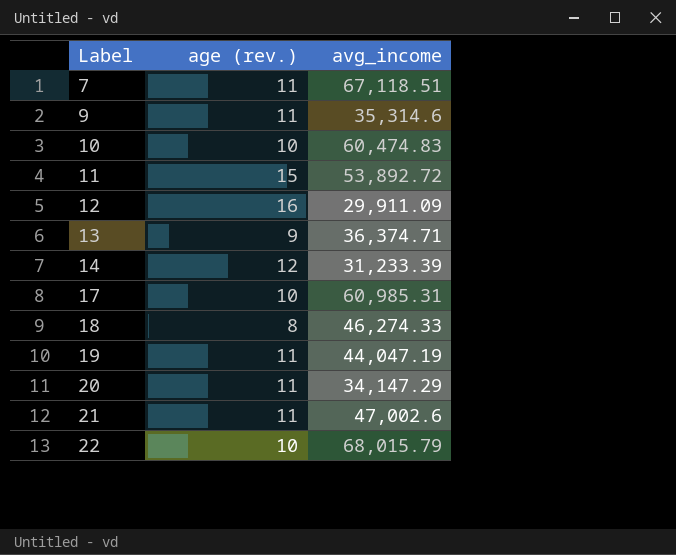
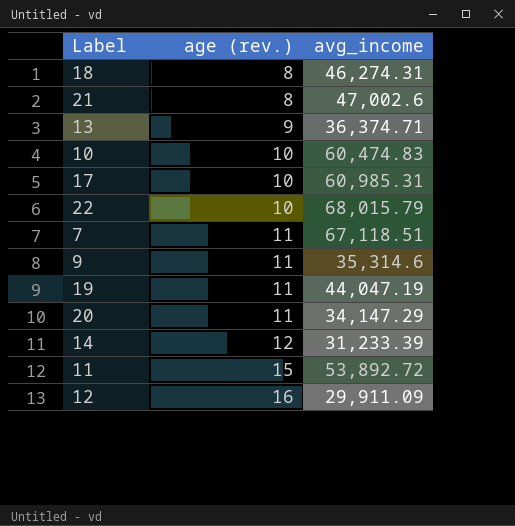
row order: Label ascending -> age (rev.) ascending
18 | avg_income: 46,274.33 -> 46,274.31
21 | age (rev.): 11 -> 8

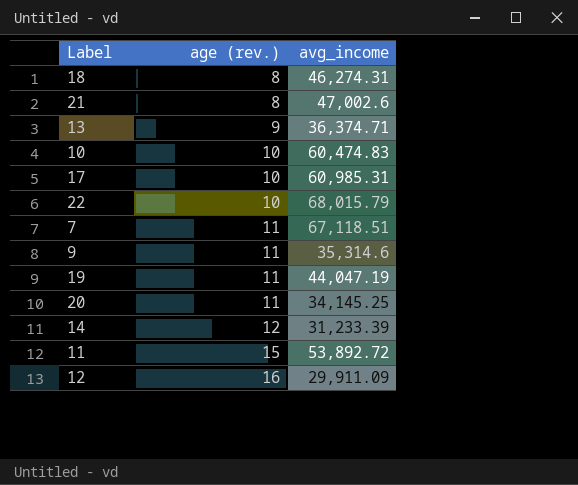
20 | avg_income: 34,147.29 -> 34,145.25

